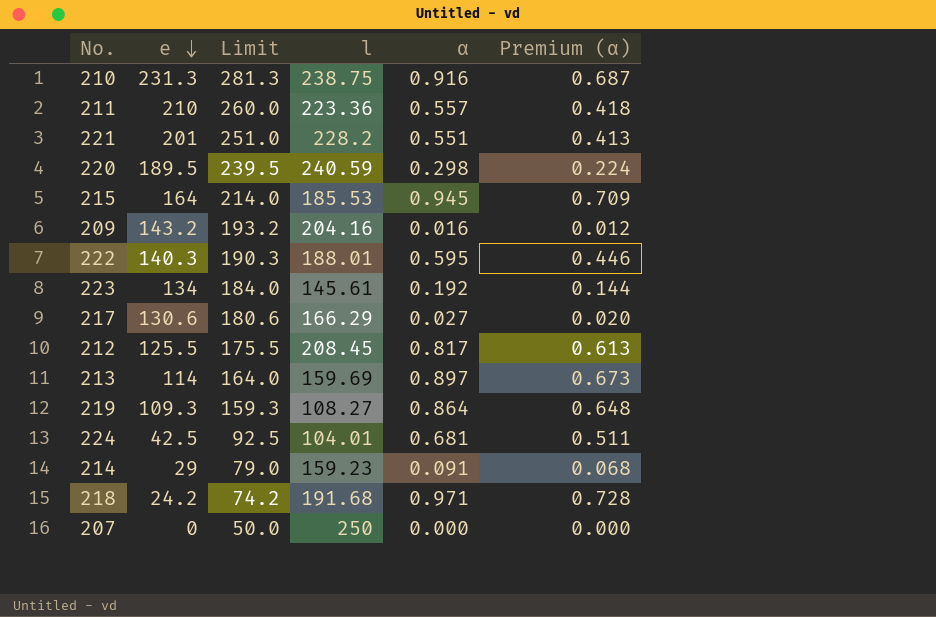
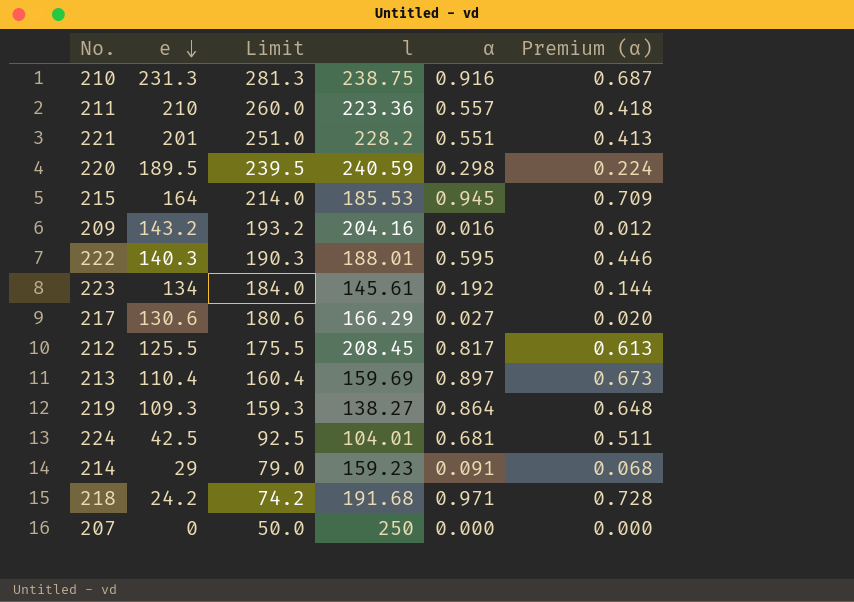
213 | e: 114 -> 110.4
213 | Limit: 164.0 -> 160.4
219 | l: 108.27 -> 138.27

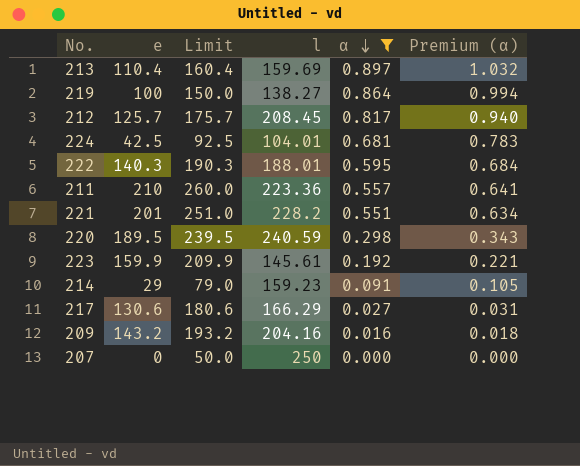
filter: none -> α <= 0.897
row order: e descending -> α descending
column Premium (α) | formula: [α] * 0.75 -> [α] * 1.15
219 | e: 109.3 -> 100
219 | Limit: 159.3 -> 150.0
212 | e: 125.5 -> 125.7
212 | Limit: 175.5 -> 175.7
223 | e: 134 -> 159.9
223 | Limit: 184.0 -> 209.9

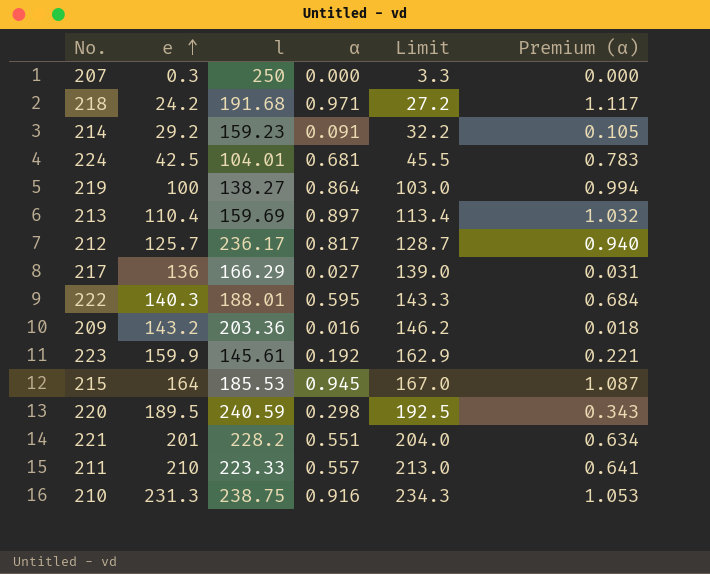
filter: α <= 0.897 -> none
row order: α descending -> e ascending
column Limit | formula: [e] + 50 -> [e] + 3
column Limit | position: 3 -> 5
207 | e: 0 -> 0.3
214 | e: 29 -> 29.2
212 | l: 208.45 -> 236.17
217 | e: 130.6 -> 136
209 | l: 204.16 -> 203.36
211 | l: 223.36 -> 223.33

